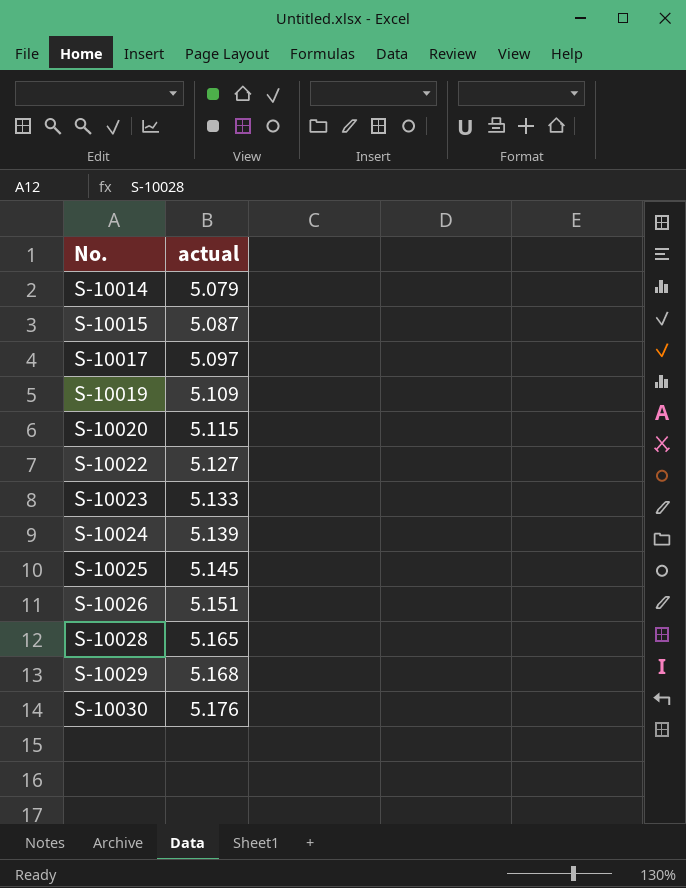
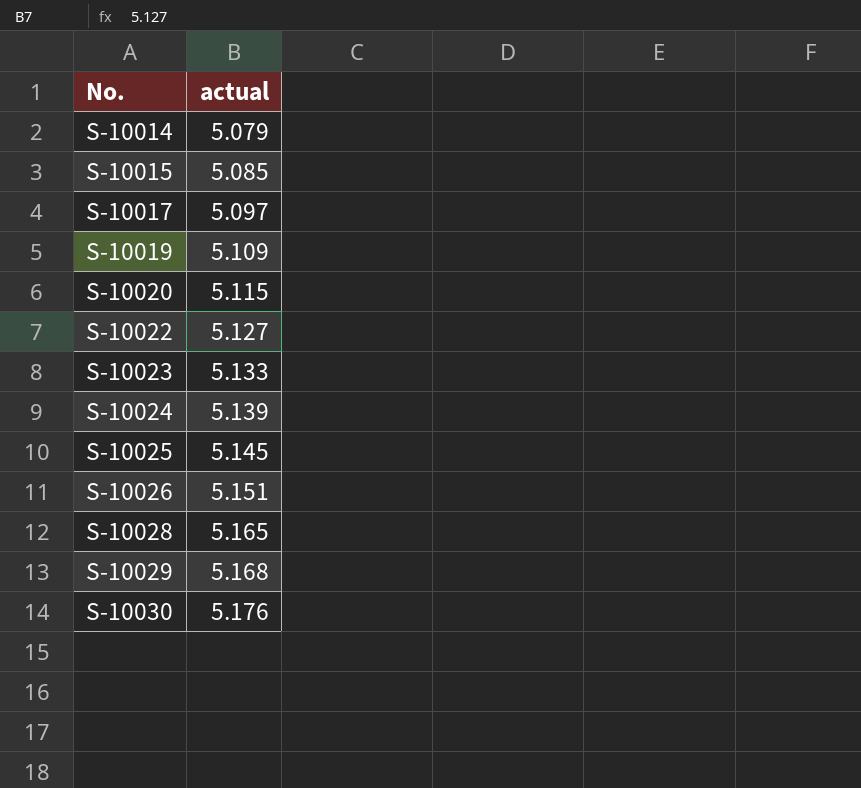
S-10015 | actual: 5.087 -> 5.085

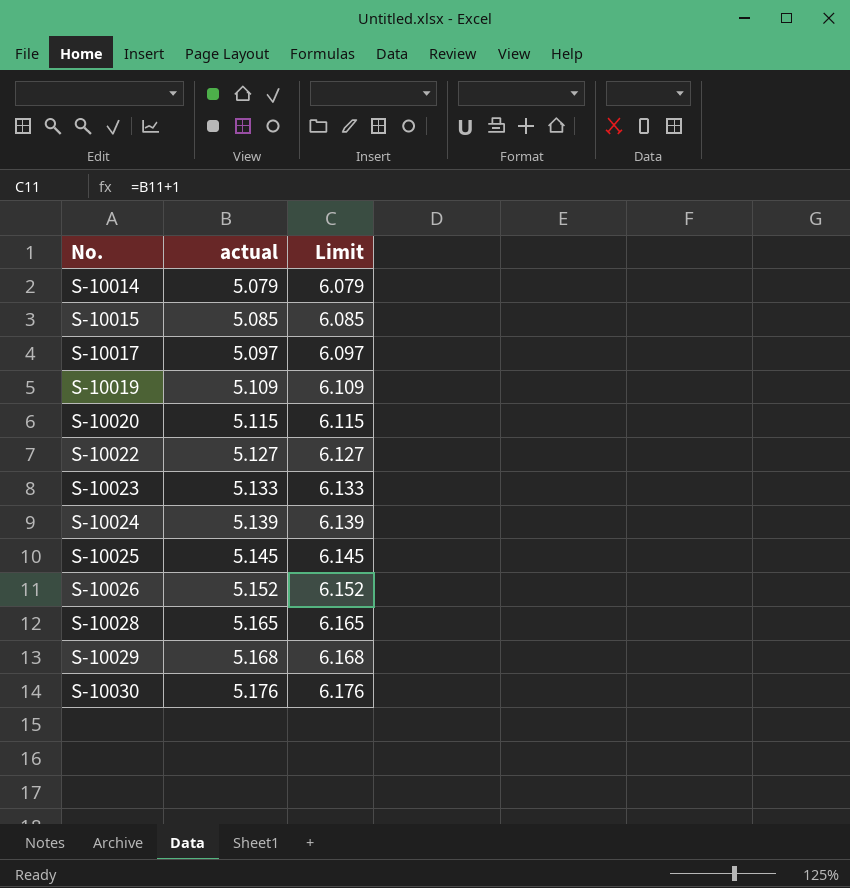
column Limit | formula: none -> [actual] + 1
S-10026 | actual: 5.151 -> 5.152

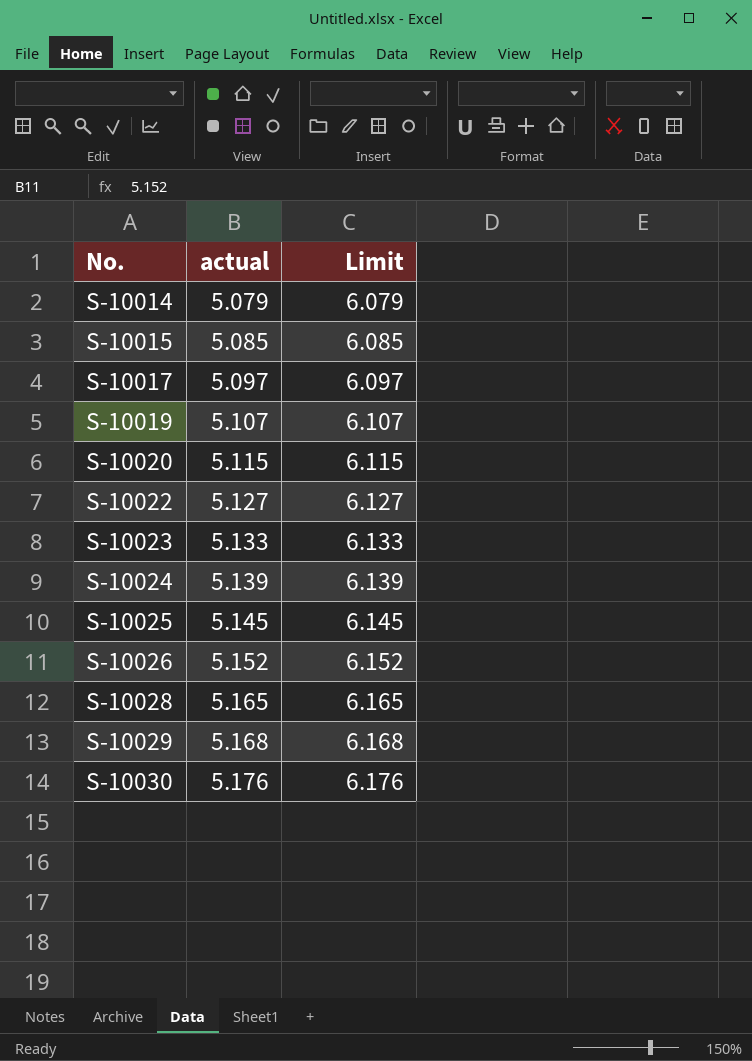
S-10019 | actual: 5.109 -> 5.107
S-10019 | Limit: 6.109 -> 6.107

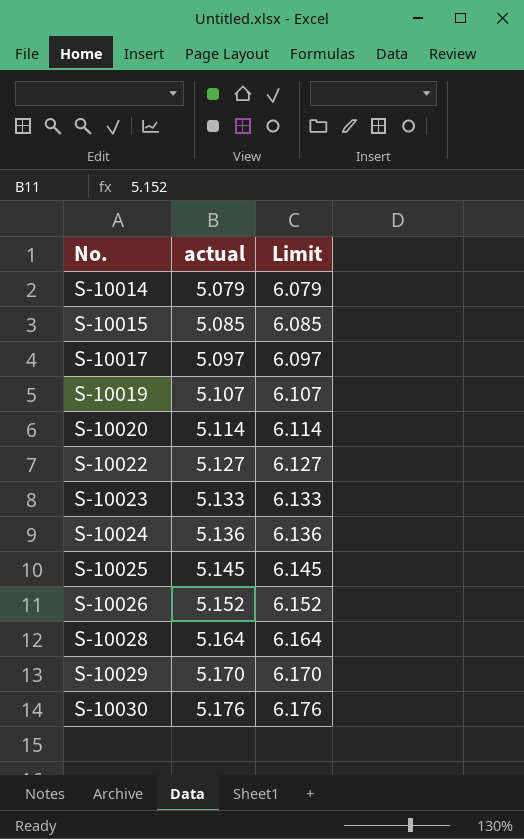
S-10020 | actual: 5.115 -> 5.114
S-10020 | Limit: 6.115 -> 6.114
S-10024 | actual: 5.139 -> 5.136
S-10024 | Limit: 6.139 -> 6.136
S-10028 | actual: 5.165 -> 5.164
S-10028 | Limit: 6.165 -> 6.164
S-10029 | actual: 5.168 -> 5.170
S-10029 | Limit: 6.168 -> 6.170

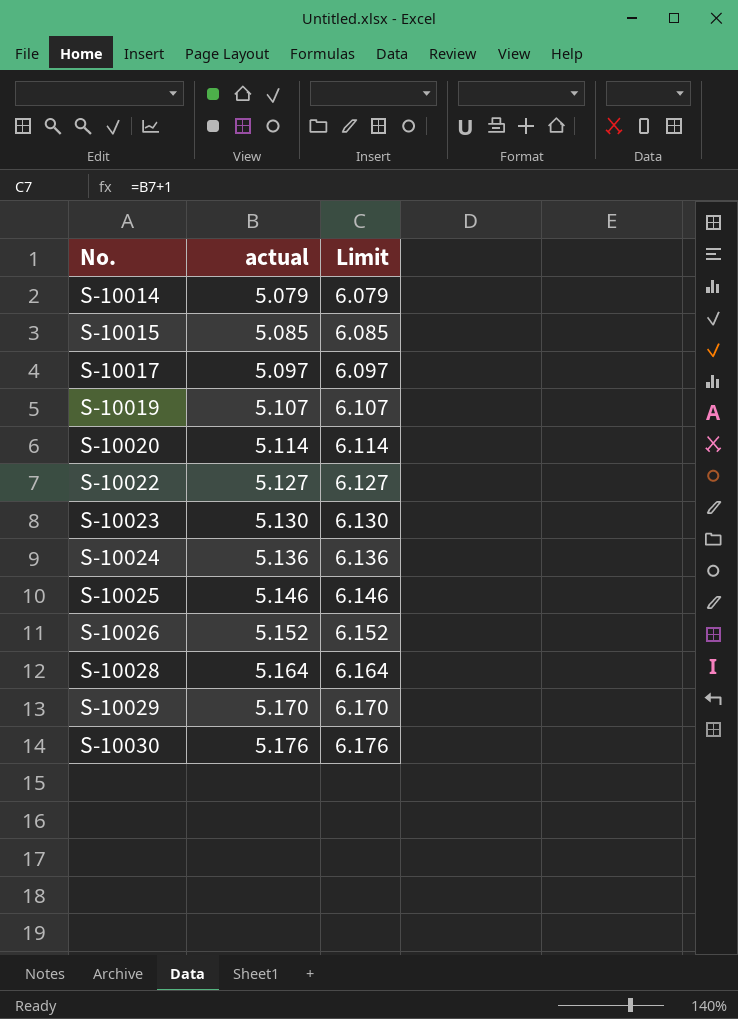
S-10023 | actual: 5.133 -> 5.130
S-10023 | Limit: 6.133 -> 6.130
S-10025 | actual: 5.145 -> 5.146
S-10025 | Limit: 6.145 -> 6.146

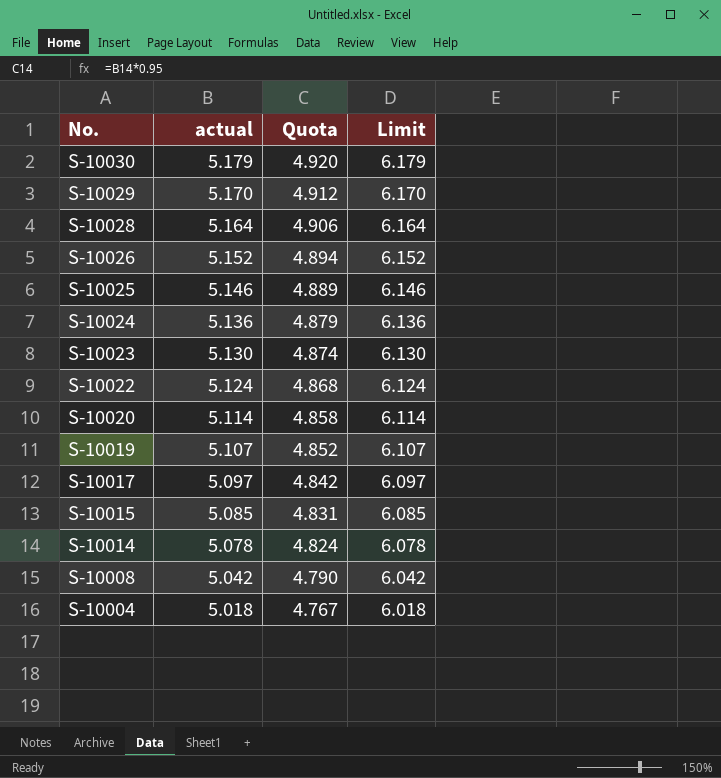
row order: No. ascending -> No. descending
column Quota | formula: none -> [actual] * 0.95
S-10030 | actual: 5.176 -> 5.179
S-10030 | Limit: 6.176 -> 6.179
S-10022 | actual: 5.127 -> 5.124
S-10022 | Limit: 6.127 -> 6.124
S-10014 | actual: 5.079 -> 5.078
S-10014 | Limit: 6.079 -> 6.078
row S-10008: none -> 5.042 | 4.790 | 6.042
row S-10004: none -> 5.018 | 4.767 | 6.018

